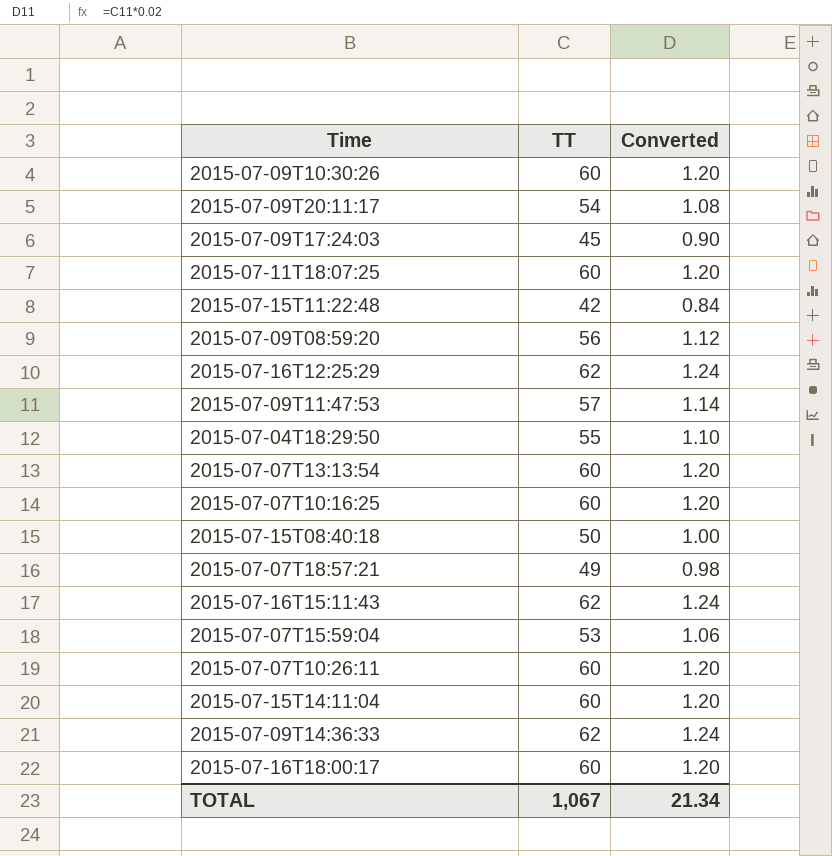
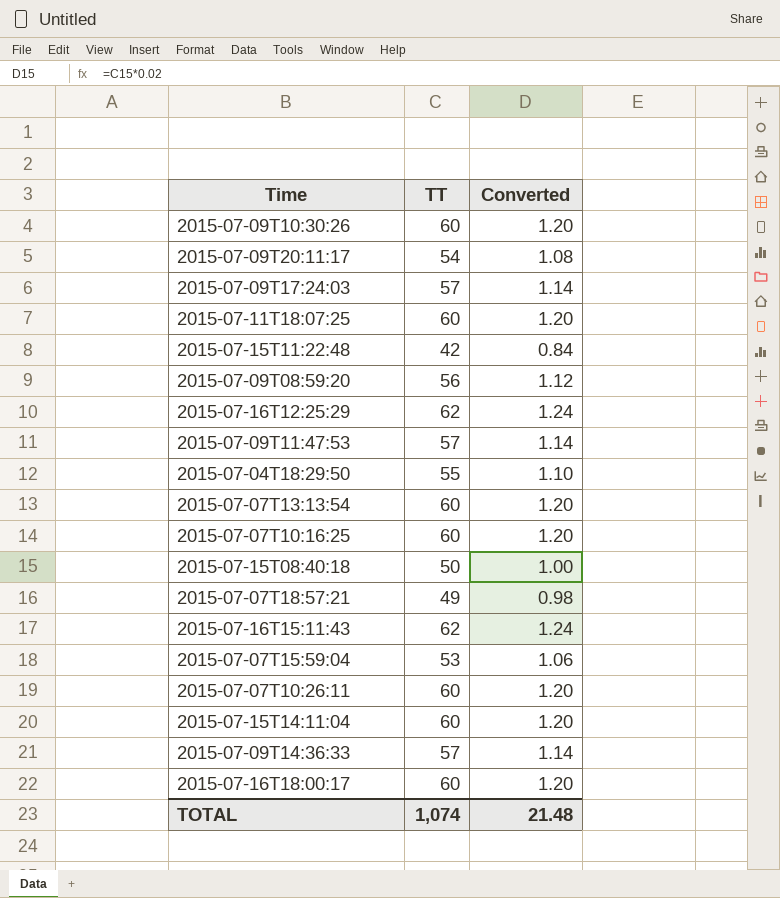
2015-07-09T17:24:03 | TT: 45 -> 57
2015-07-09T17:24:03 | Converted: 0.90 -> 1.14
2015-07-09T14:36:33 | TT: 62 -> 57
2015-07-09T14:36:33 | Converted: 1.24 -> 1.14
TOTAL | TT: 1,067 -> 1,074
TOTAL | Converted: 21.34 -> 21.48

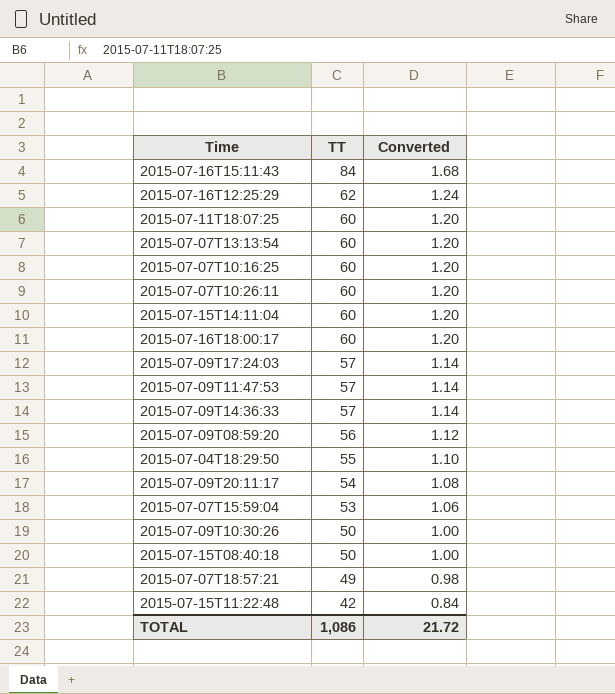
row order: none -> TT descending
2015-07-16T15:11:43 | TT: 62 -> 84
2015-07-16T15:11:43 | Converted: 1.24 -> 1.68
2015-07-09T10:30:26 | TT: 60 -> 50
2015-07-09T10:30:26 | Converted: 1.20 -> 1.00
TOTAL | TT: 1,074 -> 1,086
TOTAL | Converted: 21.48 -> 21.72

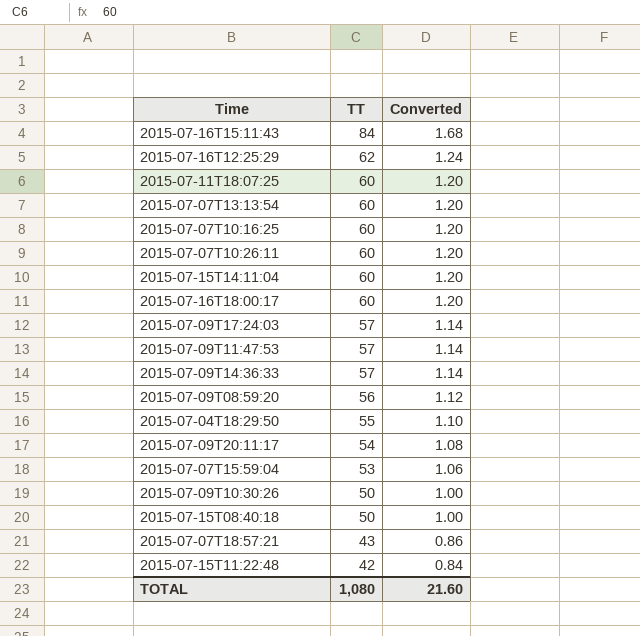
2015-07-07T18:57:21 | TT: 49 -> 43
2015-07-07T18:57:21 | Converted: 0.98 -> 0.86
TOTAL | TT: 1,086 -> 1,080
TOTAL | Converted: 21.72 -> 21.60

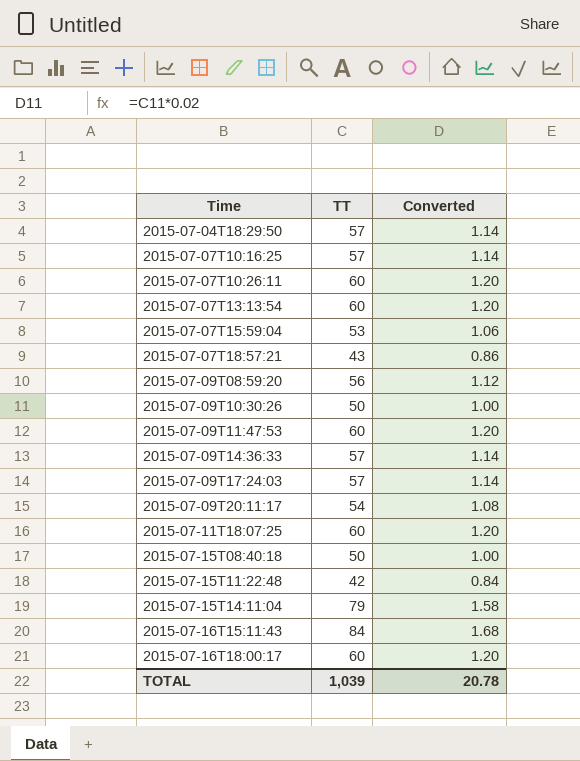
row order: TT descending -> Time ascending
row 2015-07-16T12:25:29: 62 | 1.24 -> none
2015-07-04T18:29:50 | TT: 55 -> 57
2015-07-04T18:29:50 | Converted: 1.10 -> 1.14
2015-07-07T10:16:25 | TT: 60 -> 57
2015-07-07T10:16:25 | Converted: 1.20 -> 1.14
2015-07-09T11:47:53 | TT: 57 -> 60
2015-07-09T11:47:53 | Converted: 1.14 -> 1.20
2015-07-15T14:11:04 | TT: 60 -> 79
2015-07-15T14:11:04 | Converted: 1.20 -> 1.58
TOTAL | TT: 1,080 -> 1,039
TOTAL | Converted: 21.60 -> 20.78

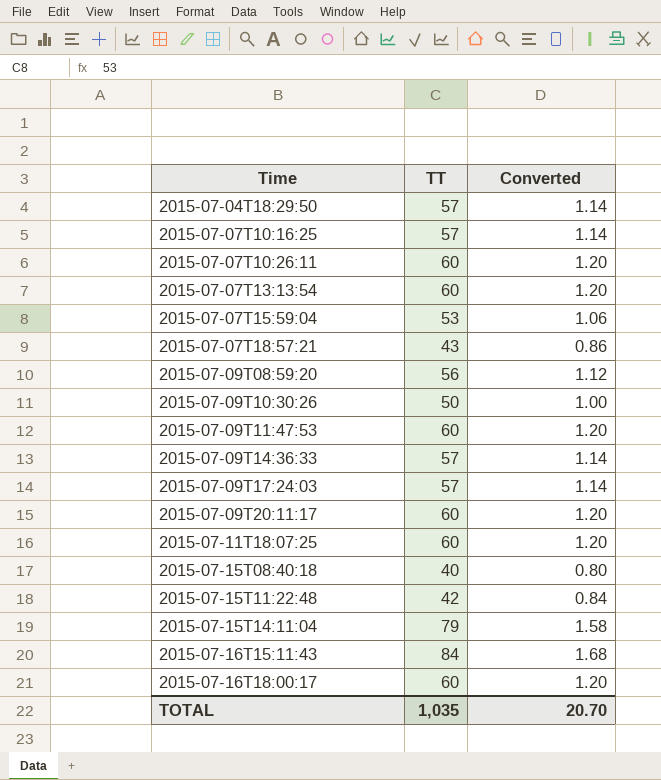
2015-07-09T20:11:17 | TT: 54 -> 60
2015-07-09T20:11:17 | Converted: 1.08 -> 1.20
2015-07-15T08:40:18 | TT: 50 -> 40
2015-07-15T08:40:18 | Converted: 1.00 -> 0.80
TOTAL | TT: 1,039 -> 1,035
TOTAL | Converted: 20.78 -> 20.70

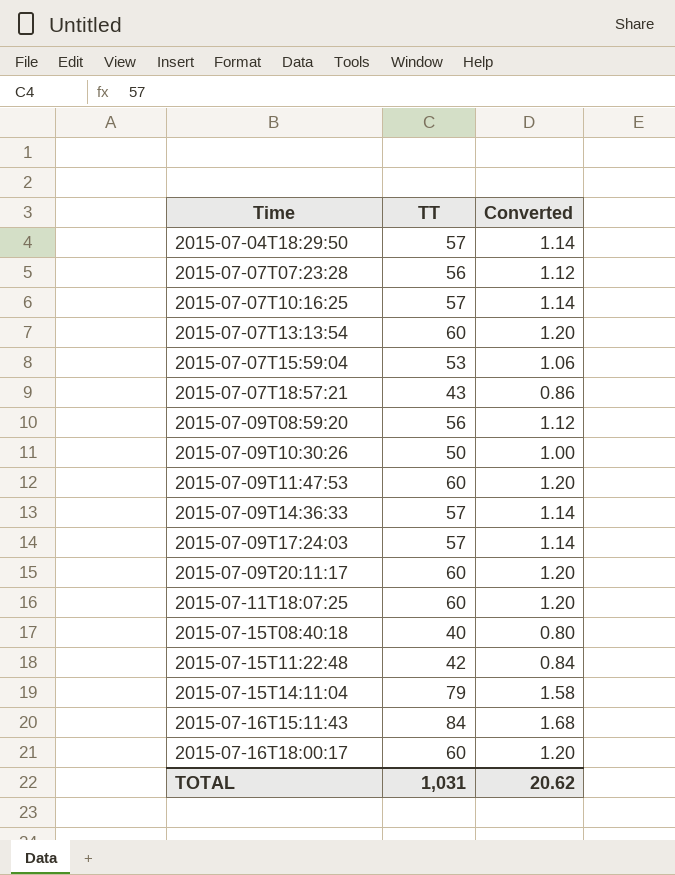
row 2015-07-07T10:26:11: 60 | 1.20 -> none
row 2015-07-07T07:23:28: none -> 56 | 1.12
TOTAL | TT: 1,035 -> 1,031
TOTAL | Converted: 20.70 -> 20.62

